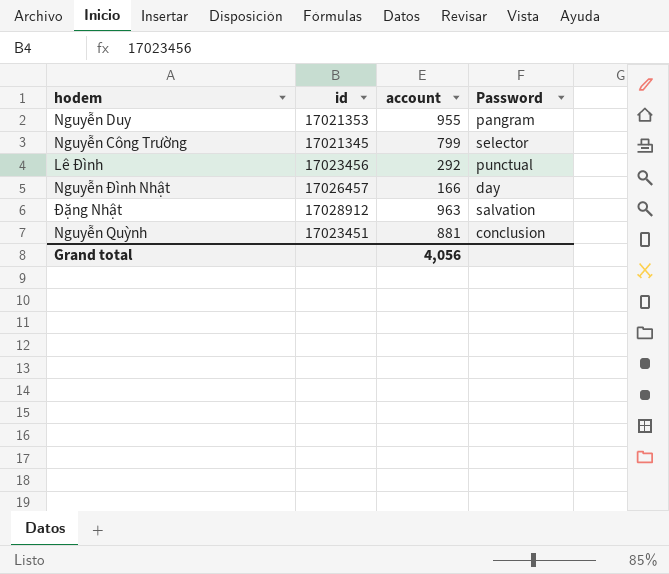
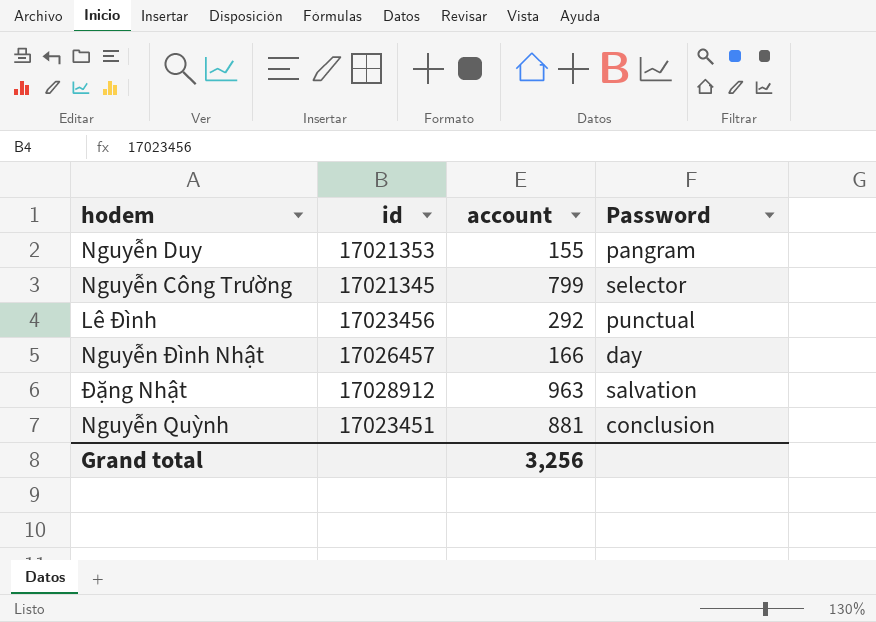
Nguyễn Duy | account: 955 -> 155
Grand total | account: 4,056 -> 3,256

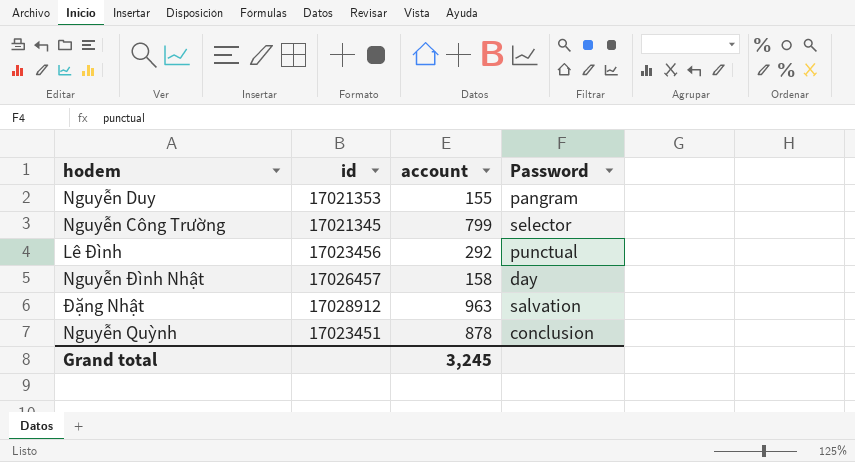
Nguyễn Đình Nhật | account: 166 -> 158
Nguyễn Quỳnh | account: 881 -> 878
Grand total | account: 3,256 -> 3,245

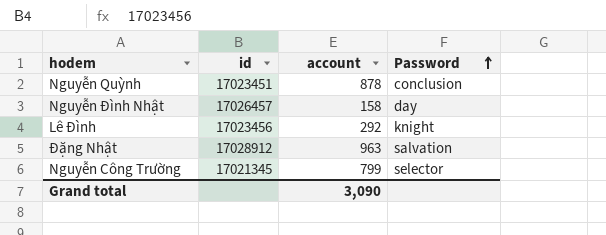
row order: none -> Password ascending
row Nguyễn Duy: 17021353 | 155 | pangram -> none
Lê Đình | Password: punctual -> knight
Grand total | account: 3,245 -> 3,090

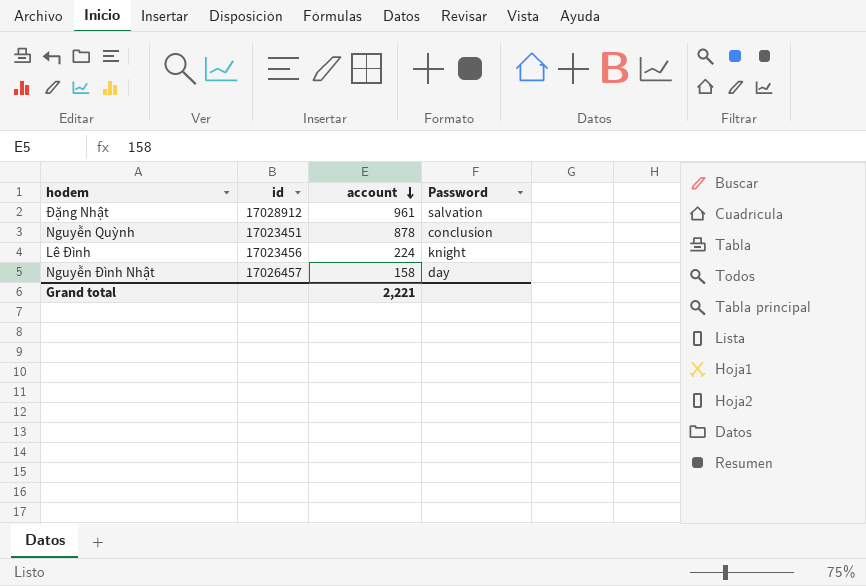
row order: Password ascending -> account descending
row Nguyễn Công Trường: 17021345 | 799 | selector -> none
Đặng Nhật | account: 963 -> 961
Lê Đình | account: 292 -> 224
Grand total | account: 3,090 -> 2,221

